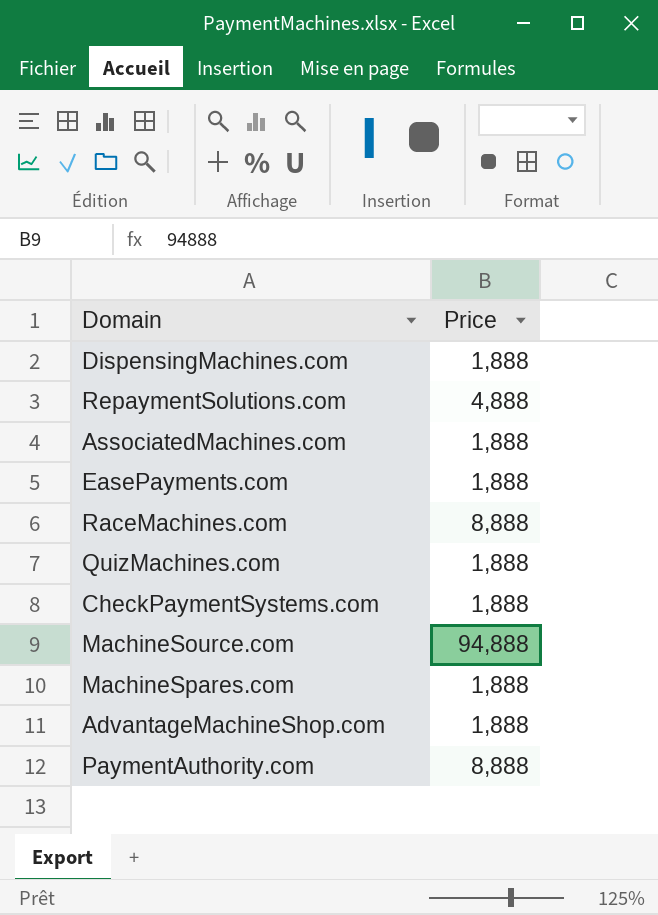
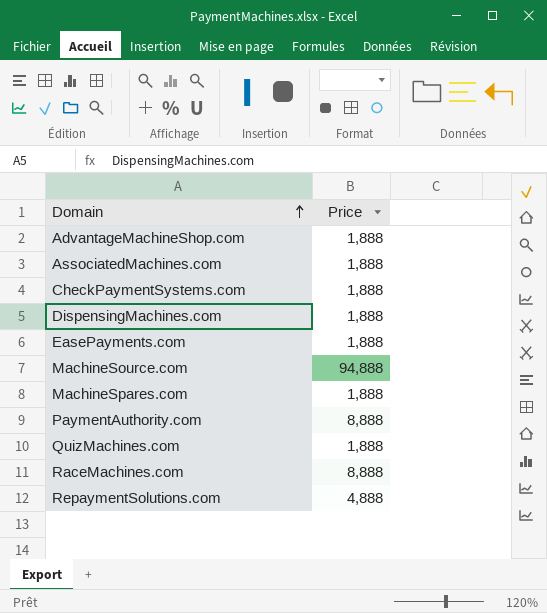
row order: none -> Domain ascending

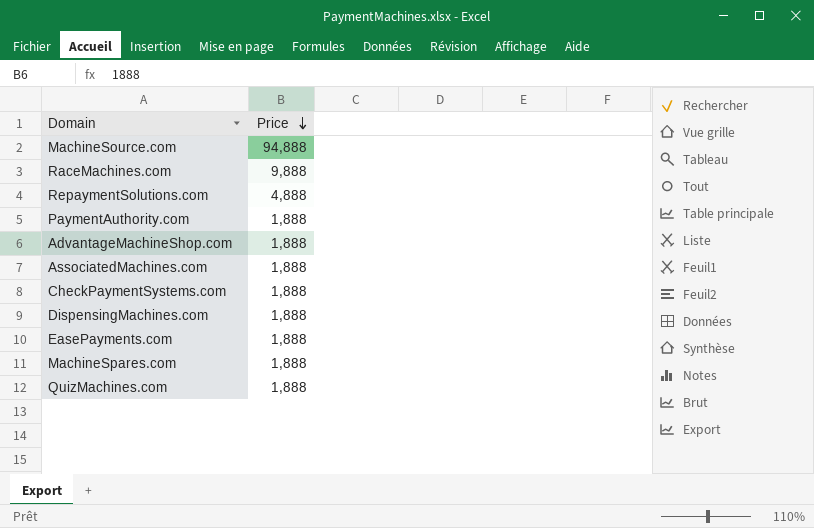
row order: Domain ascending -> Price descending
RaceMachines.com | Price: 8,888 -> 9,888
PaymentAuthority.com | Price: 8,888 -> 1,888

